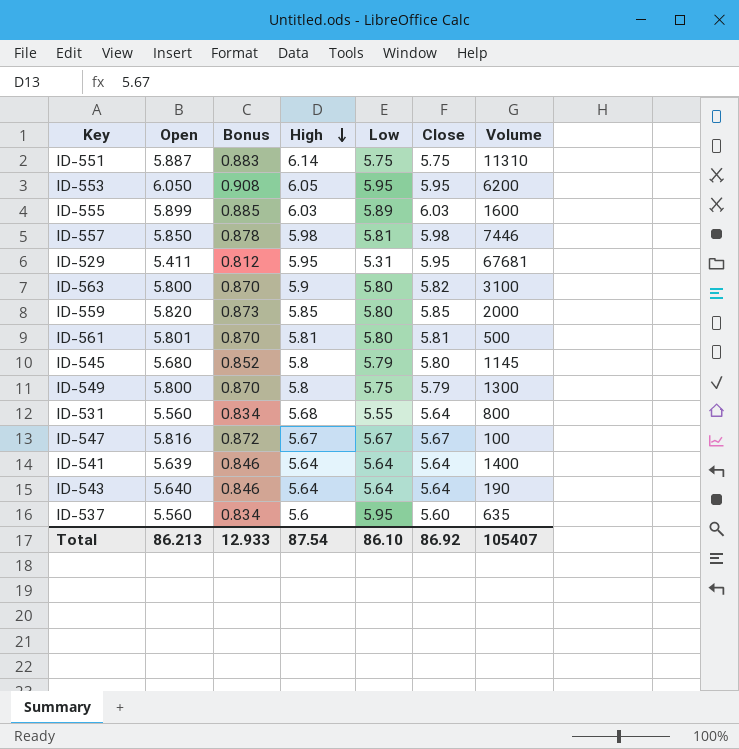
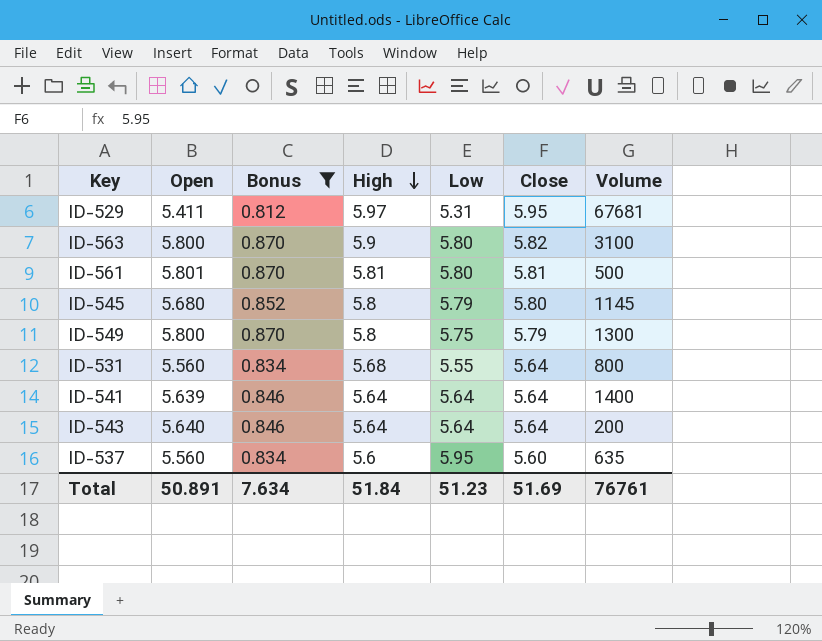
filter: none -> Bonus <= 0.870
ID-529 | High: 5.95 -> 5.97
ID-543 | Volume: 190 -> 200
Total | Open: 86.213 -> 50.891
Total | Bonus: 12.933 -> 7.634
Total | High: 87.54 -> 51.84
Total | Low: 86.10 -> 51.23
Total | Close: 86.92 -> 51.69
Total | Volume: 105407 -> 76761

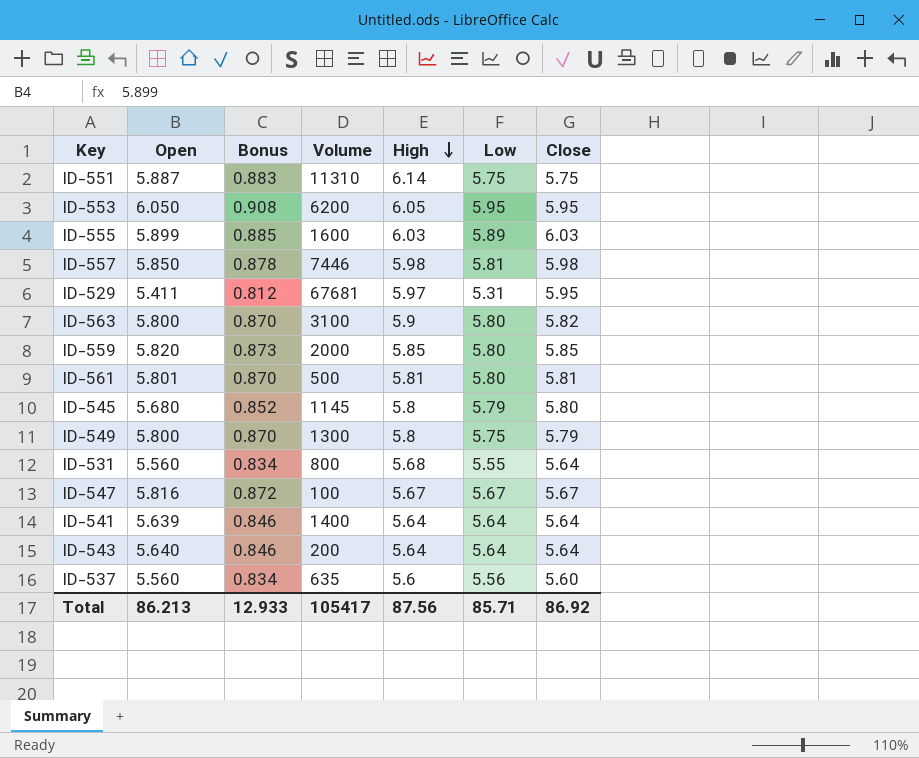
filter: Bonus <= 0.870 -> none
column Volume | position: 7 -> 4
ID-537 | Low: 5.95 -> 5.56
Total | Open: 50.891 -> 86.213
Total | Bonus: 7.634 -> 12.933
Total | Volume: 76761 -> 105417
Total | High: 51.84 -> 87.56
Total | Low: 51.23 -> 85.71
Total | Close: 51.69 -> 86.92

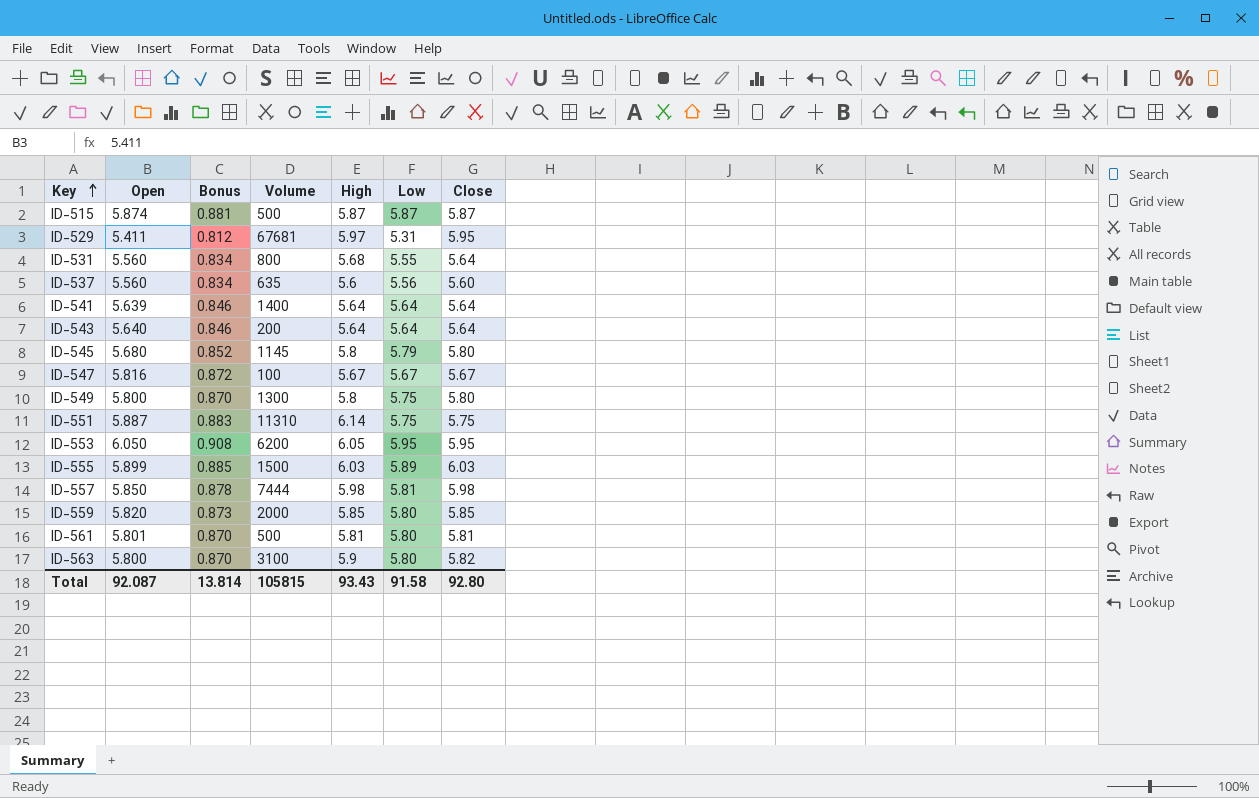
row order: High descending -> Key ascending
row ID-515: none -> 5.874 | 0.881 | 500 | 5.87 | 5.87 | 5.87
ID-549 | Close: 5.79 -> 5.80
ID-555 | Volume: 1600 -> 1500
ID-557 | Volume: 7446 -> 7444
Total | Open: 86.213 -> 92.087
Total | Bonus: 12.933 -> 13.814
Total | Volume: 105417 -> 105815
Total | High: 87.56 -> 93.43
Total | Low: 85.71 -> 91.58
Total | Close: 86.92 -> 92.80

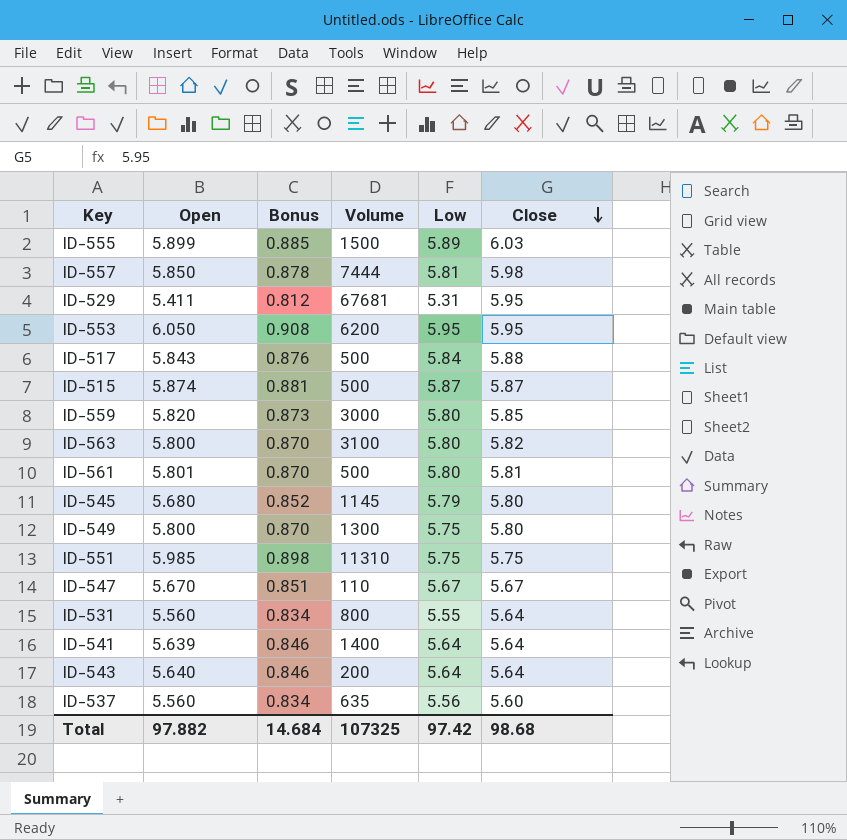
row order: Key ascending -> Close descending
column High | position: 5 -> none
row ID-517: none -> 5.843 | 0.876 | 500 | 5.84 | 5.88
ID-559 | Volume: 2000 -> 3000
ID-551 | Open: 5.887 -> 5.985
ID-551 | Bonus: 0.883 -> 0.898
ID-547 | Open: 5.816 -> 5.670
ID-547 | Bonus: 0.872 -> 0.851
ID-547 | Volume: 100 -> 110
Total | Open: 92.087 -> 97.882
Total | Bonus: 13.814 -> 14.684
Total | Volume: 105815 -> 107325
Total | Low: 91.58 -> 97.42
Total | Close: 92.80 -> 98.68

